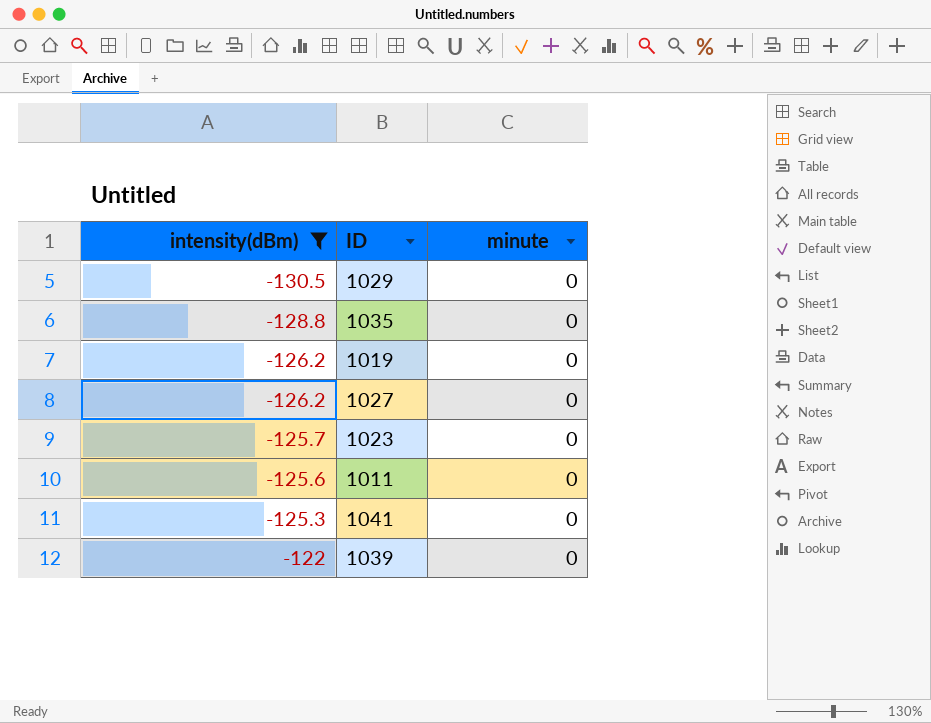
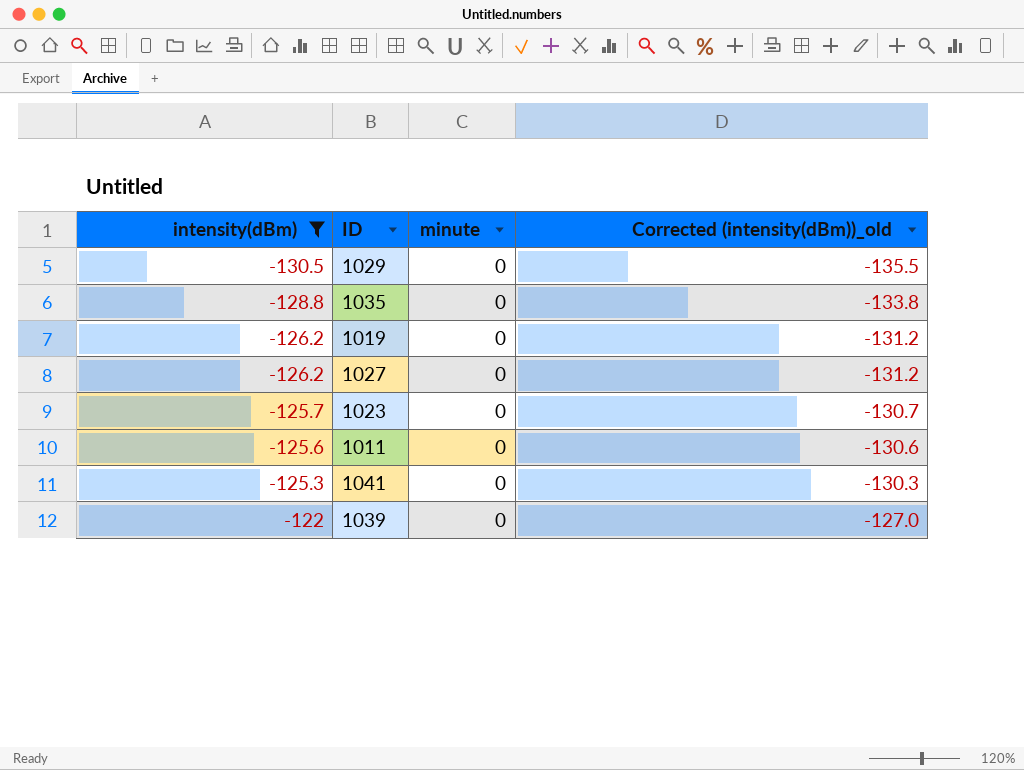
column Corrected (intensity(dBm))_old | formula: none -> [intensity(dBm)] - 5

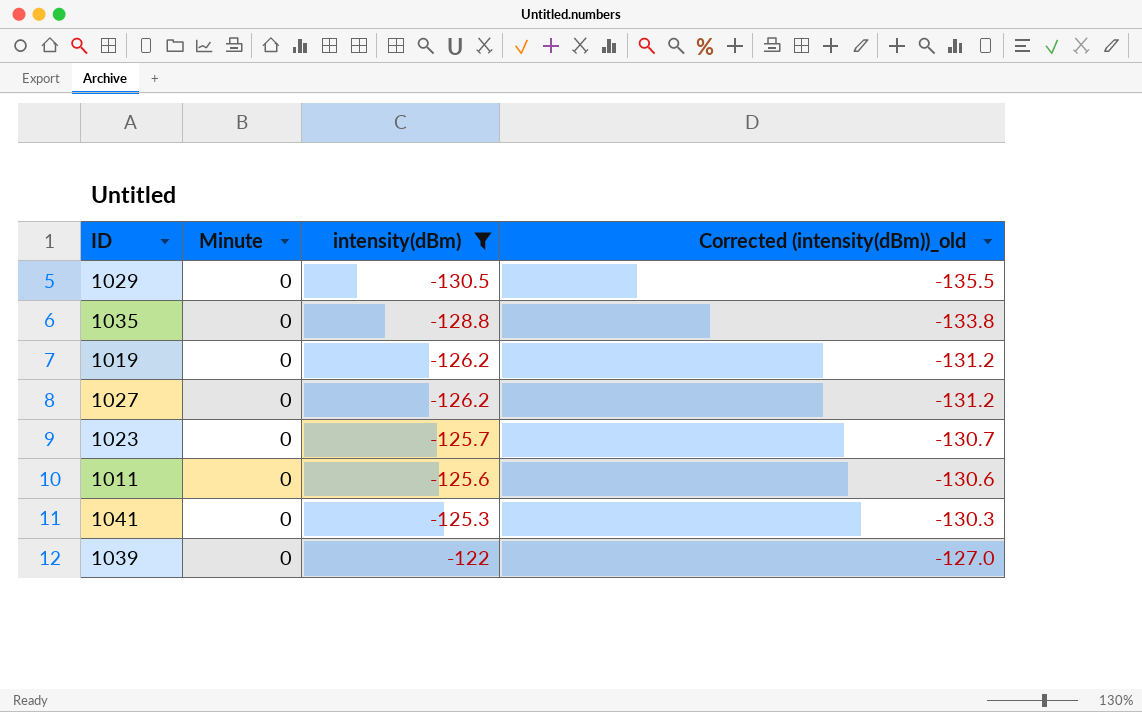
column name: minute -> Minute
column intensity(dBm) | position: 1 -> 3

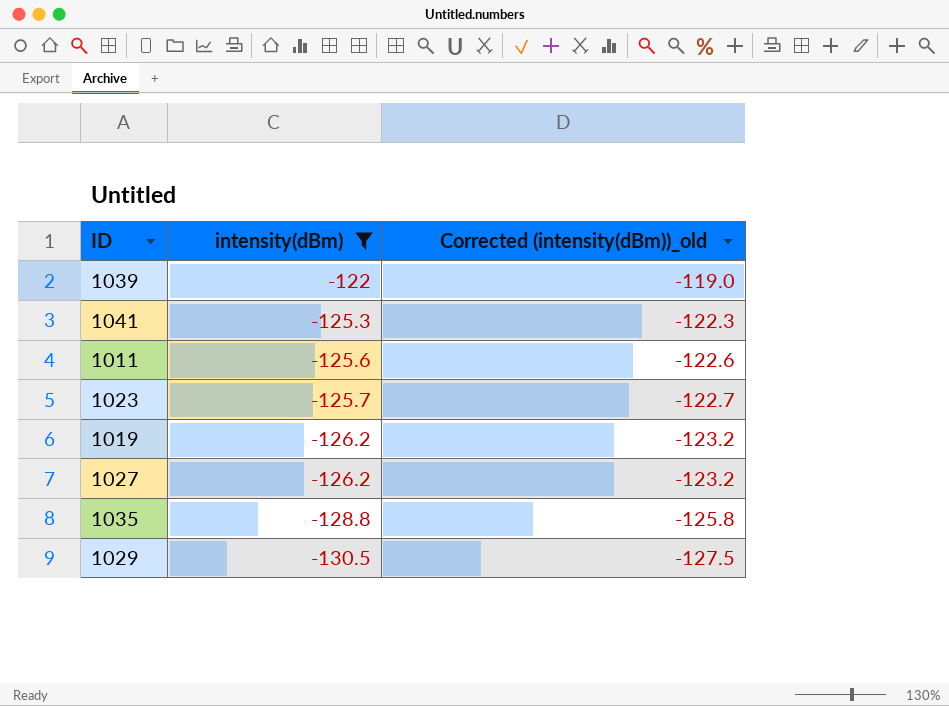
row order: intensity(dBm) ascending -> intensity(dBm) descending
column Minute | position: 2 -> none
column Corrected (intensity(dBm))_old | formula: [intensity(dBm)] - 5 -> [intensity(dBm)] + 3

